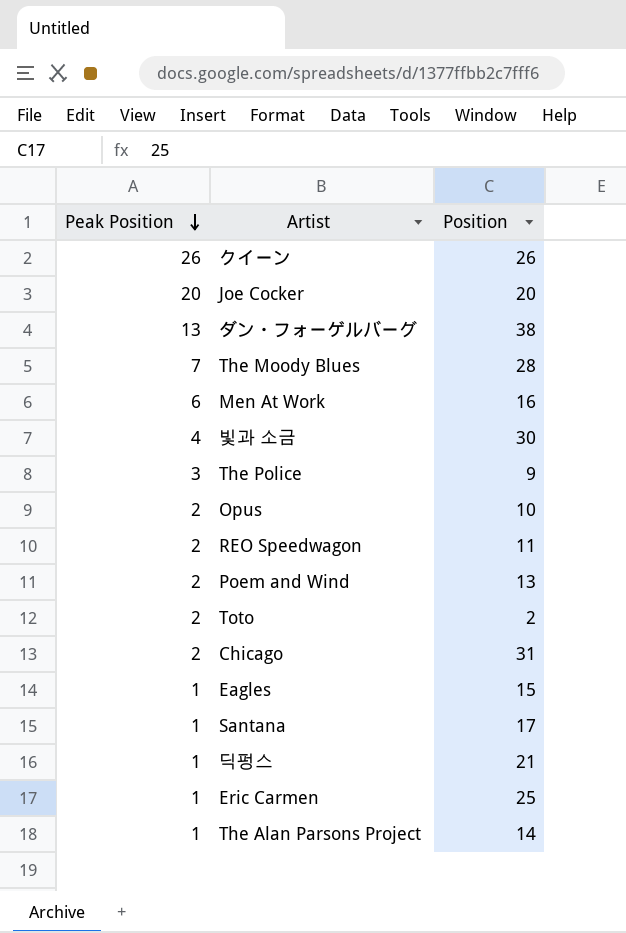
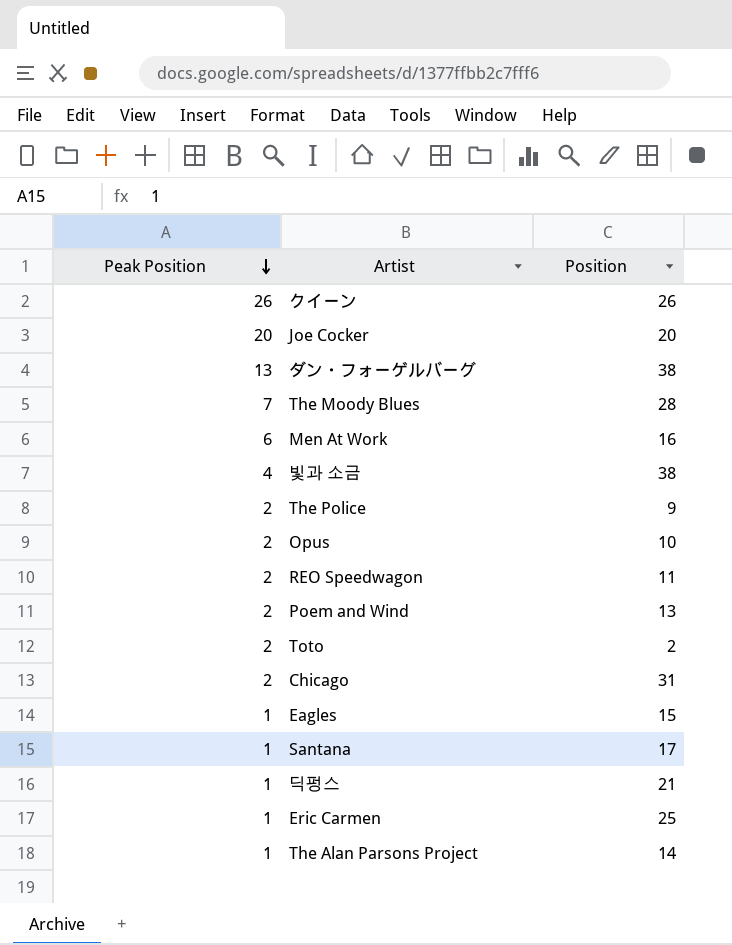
빛과 소금 | Position: 30 -> 38
The Police | Peak Position: 3 -> 2

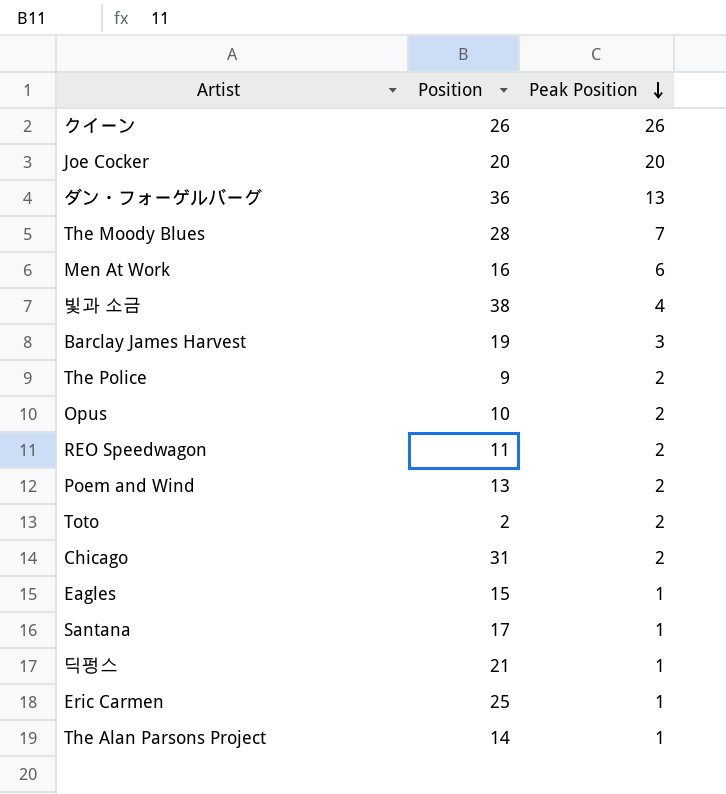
column Peak Position | position: 1 -> 3
ダン・フォーゲルバーグ | Position: 38 -> 36
row Barclay James Harvest: none -> 19 | 3

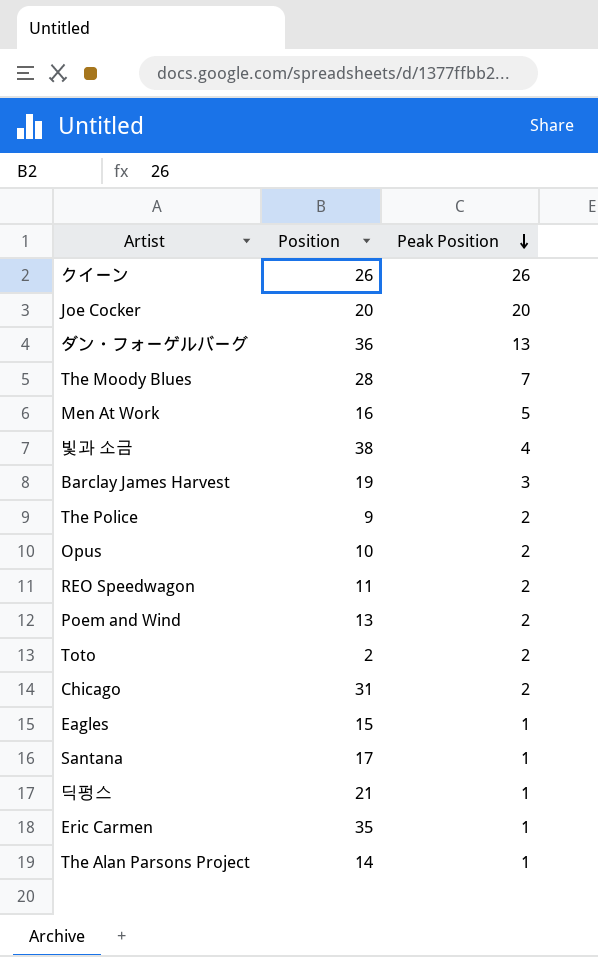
Men At Work | Peak Position: 6 -> 5
Eric Carmen | Position: 25 -> 35

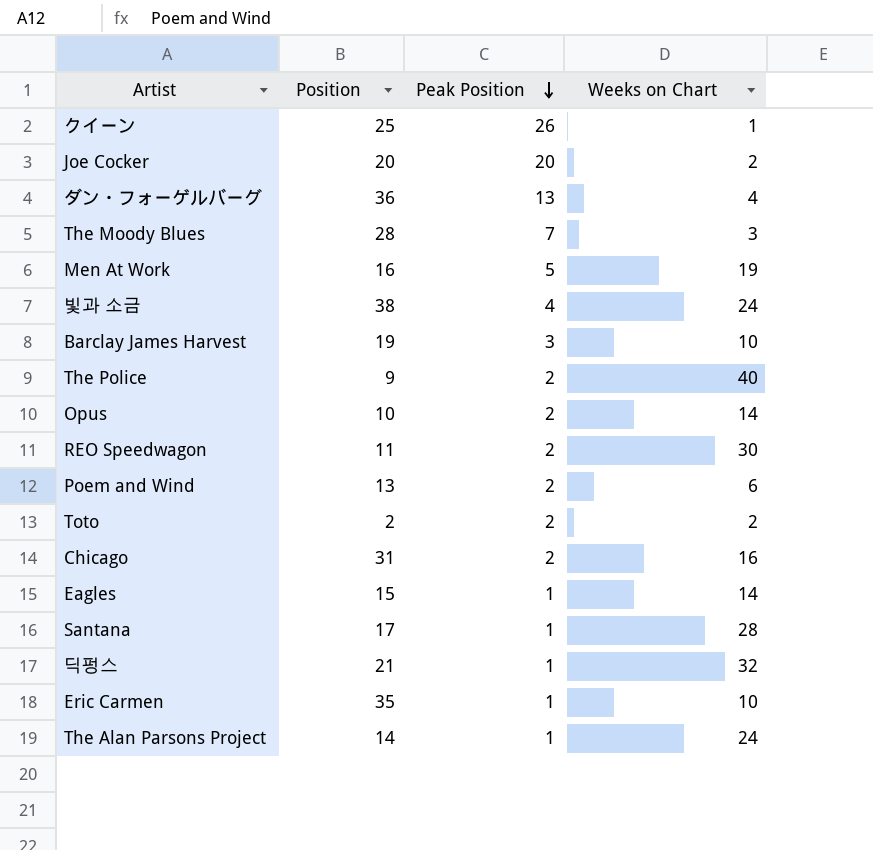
column Weeks on Chart | position: none -> 4
クイーン | Position: 26 -> 25

